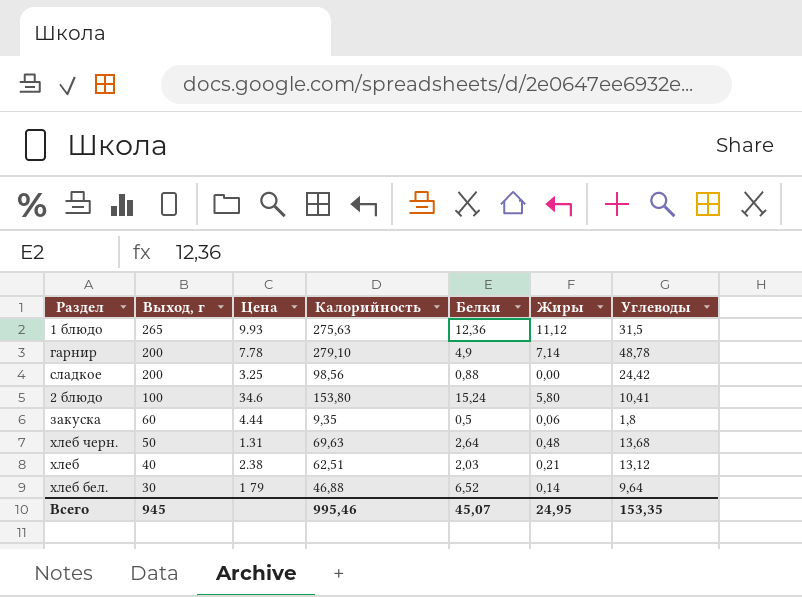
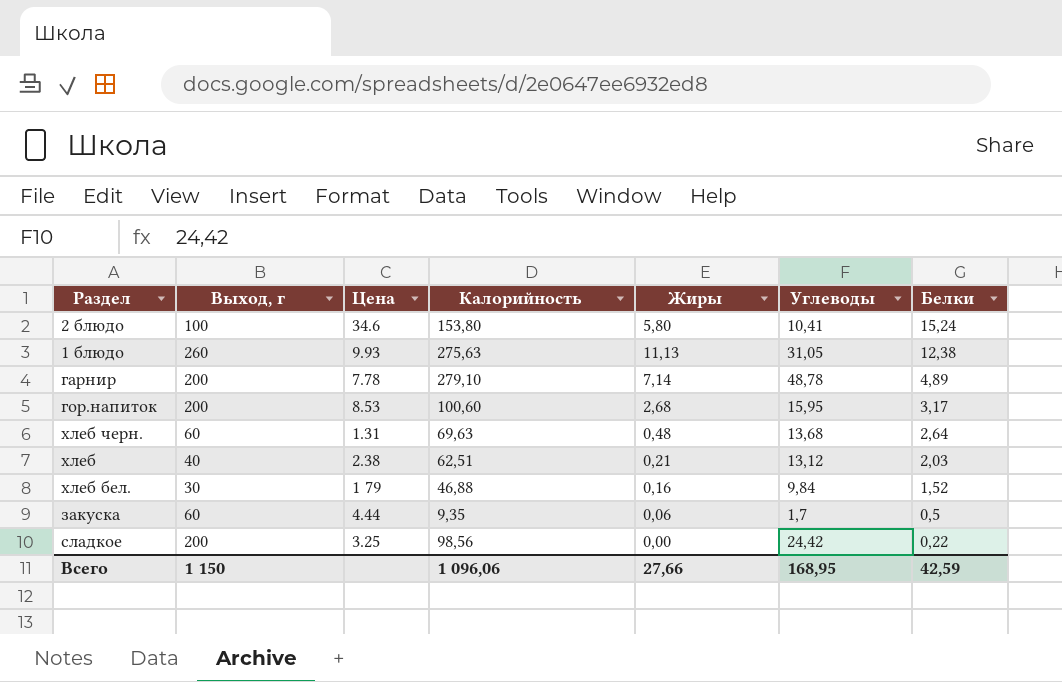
row order: Выход, г descending -> Белки descending
column Белки | position: 5 -> 7
1 блюдо | Выход, г: 265 -> 260
1 блюдо | Жиры: 11,12 -> 11,13
1 блюдо | Углеводы: 31,5 -> 31,05
1 блюдо | Белки: 12,36 -> 12,38
гарнир | Белки: 4,9 -> 4,89
row гор.напиток: none -> 200 | 8.53 | 100,60 | 2,68 | 15,95 | 3,17
хлеб черн. | Выход, г: 50 -> 60
хлеб бел. | Жиры: 0,14 -> 0,16
хлеб бел. | Углеводы: 9,64 -> 9,84
хлеб бел. | Белки: 6,52 -> 1,52
закуска | Углеводы: 1,8 -> 1,7
сладкое | Белки: 0,88 -> 0,22
Всего | Выход, г: 945 -> 1 150
Всего | Калорийность: 995,46 -> 1 096,06
Всего | Жиры: 24,95 -> 27,66
Всего | Углеводы: 153,35 -> 168,95
Всего | Белки: 45,07 -> 42,59

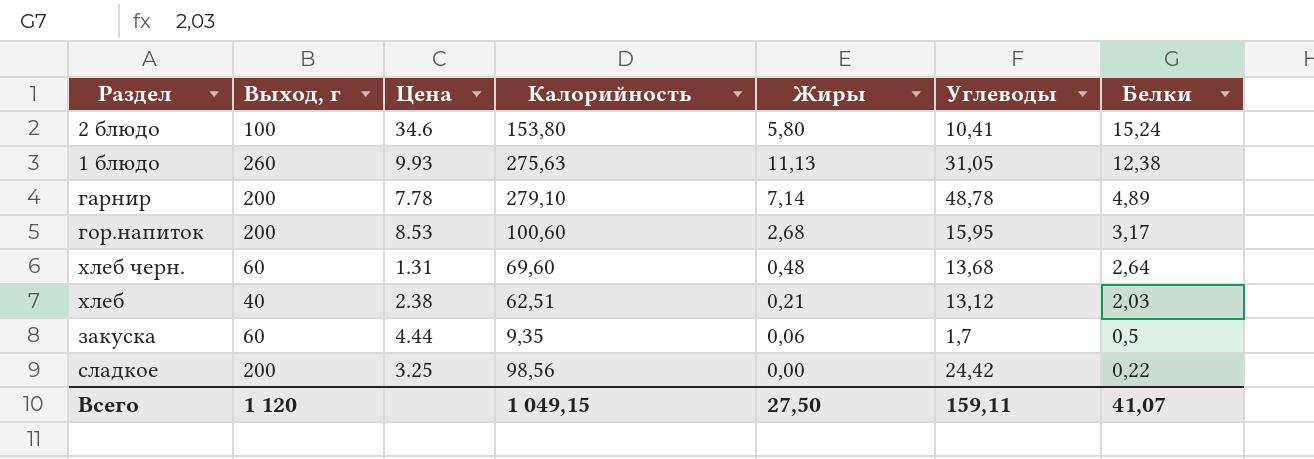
row хлеб бел.: 30 | 1 79 | 46,88 | 0,16 | 9,84 | 1,52 -> none
хлеб черн. | Калорийность: 69,63 -> 69,60
Всего | Выход, г: 1 150 -> 1 120
Всего | Калорийность: 1 096,06 -> 1 049,15
Всего | Жиры: 27,66 -> 27,50
Всего | Углеводы: 168,95 -> 159,11
Всего | Белки: 42,59 -> 41,07

